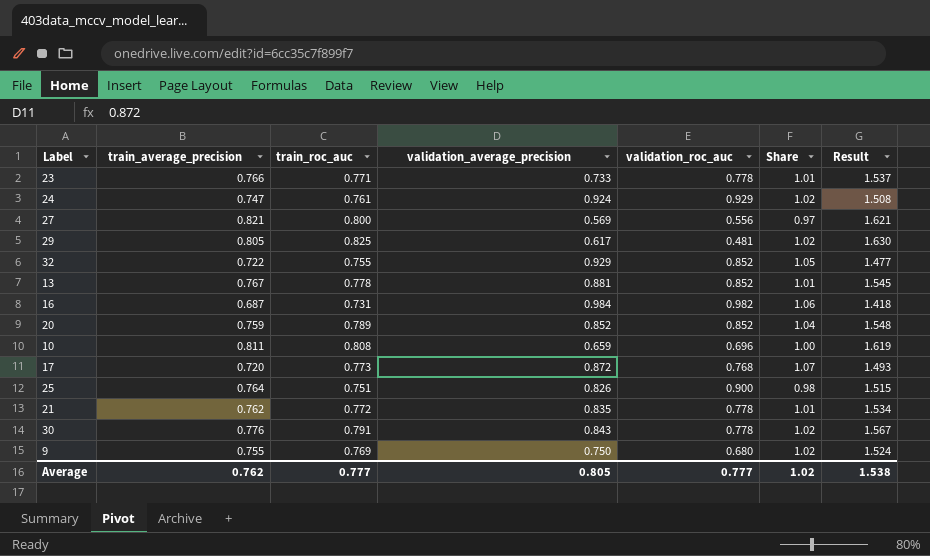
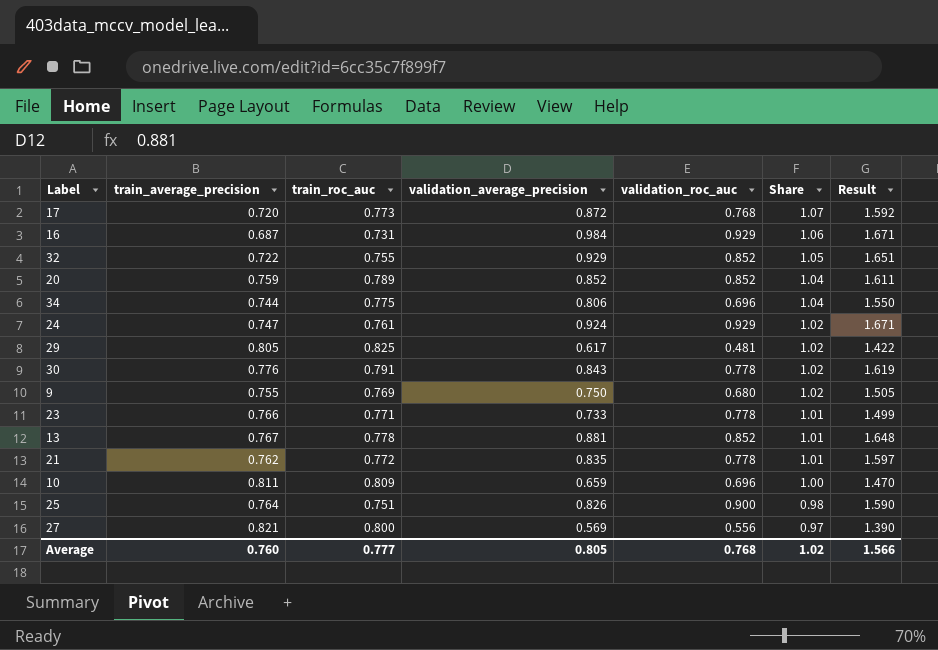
row order: none -> Share descending
column Result | formula: [train_average_precision] + [train_roc_auc] -> [train_average_precision] + [validation_average_precision]
16 | validation_roc_auc: 0.982 -> 0.929
row 34: none -> 0.744 | 0.775 | 0.806 | 0.696 | 1.04 | 1.550
10 | train_roc_auc: 0.808 -> 0.809
Average | train_average_precision: 0.762 -> 0.760
Average | validation_roc_auc: 0.777 -> 0.768
Average | Result: 1.538 -> 1.566

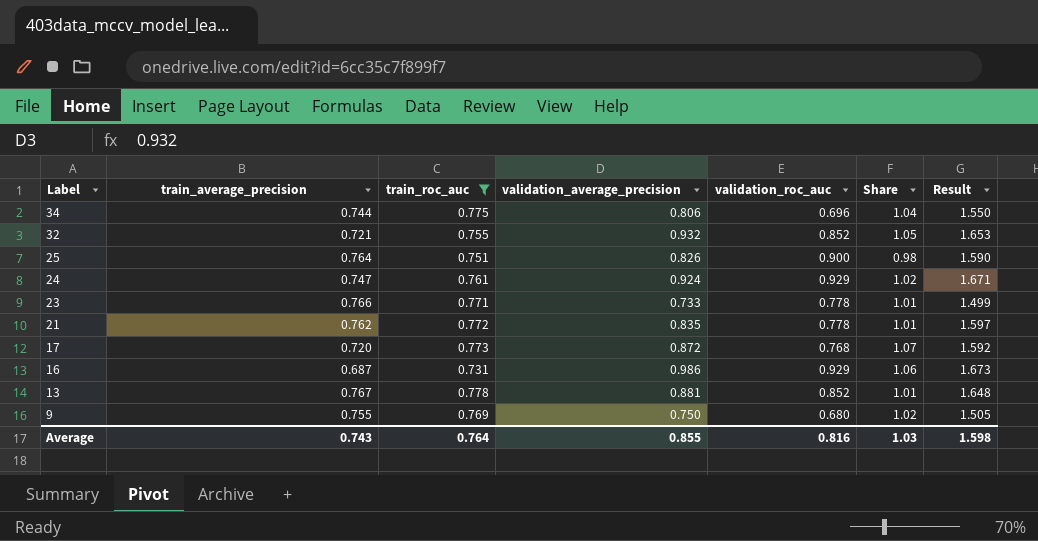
filter: none -> train_roc_auc <= 0.778
row order: Share descending -> Label descending
32 | train_average_precision: 0.722 -> 0.721
32 | validation_average_precision: 0.929 -> 0.932
32 | Result: 1.651 -> 1.653
16 | validation_average_precision: 0.984 -> 0.986
16 | Result: 1.671 -> 1.673
Average | train_average_precision: 0.760 -> 0.743
Average | train_roc_auc: 0.777 -> 0.764
Average | validation_average_precision: 0.805 -> 0.855
Average | validation_roc_auc: 0.768 -> 0.816
Average | Share: 1.02 -> 1.03
Average | Result: 1.566 -> 1.598

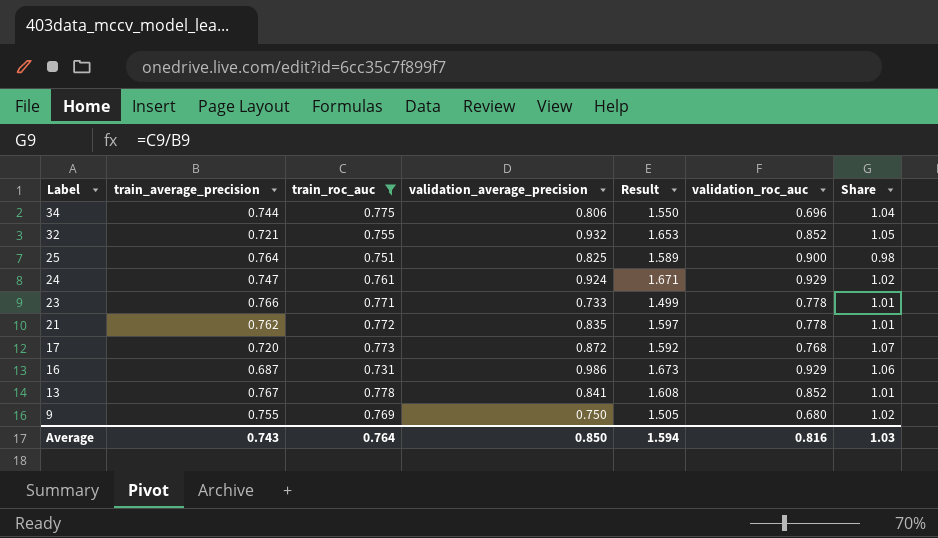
column Result | position: 7 -> 5
25 | validation_average_precision: 0.826 -> 0.825
25 | Result: 1.590 -> 1.589
13 | validation_average_precision: 0.881 -> 0.841
13 | Result: 1.648 -> 1.608
Average | validation_average_precision: 0.855 -> 0.850
Average | Result: 1.598 -> 1.594

